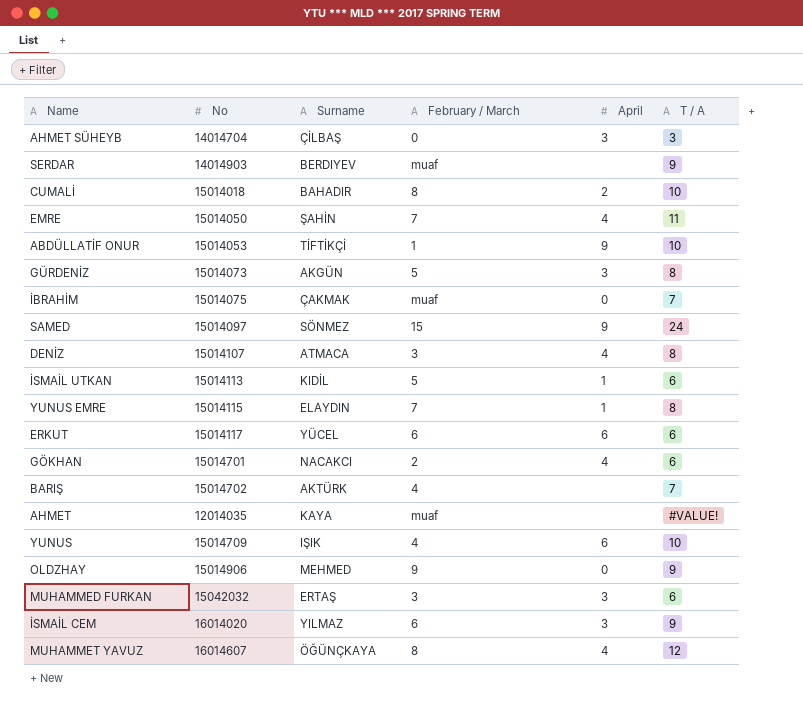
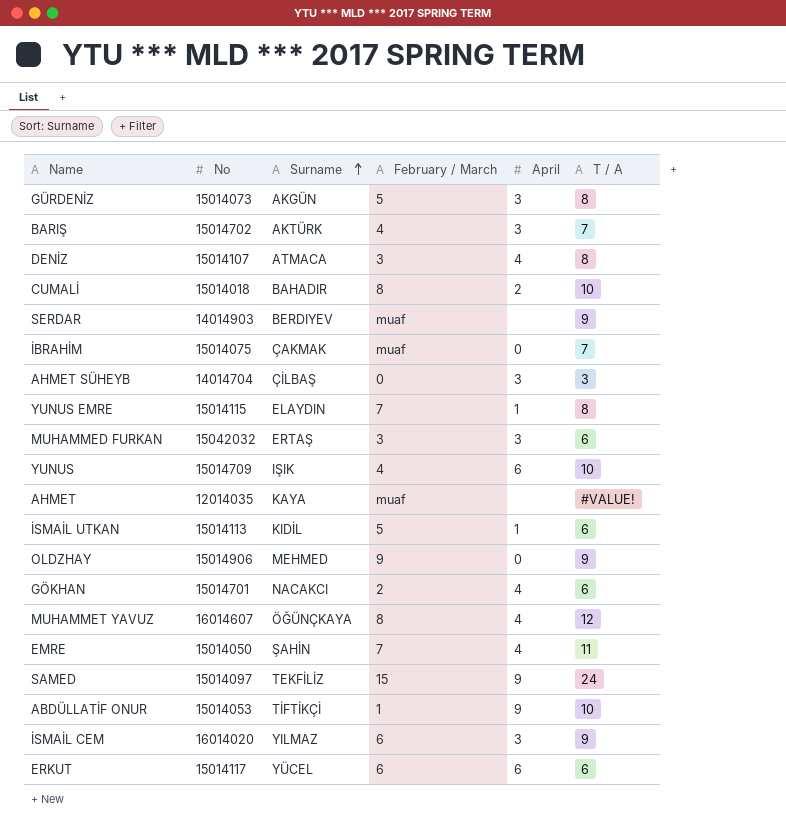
row order: none -> Surname ascending
BARIŞ | April: none -> 3
SAMED | Surname: SÖNMEZ -> TEKFİLİZ

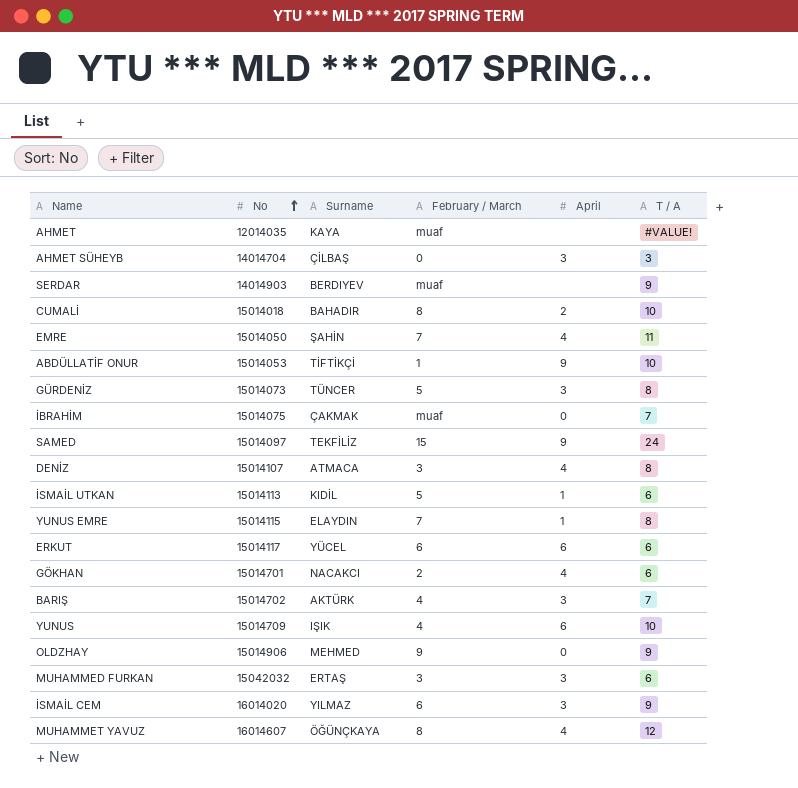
row order: Surname ascending -> No ascending
GÜRDENİZ | Surname: AKGÜN -> TÜNCER

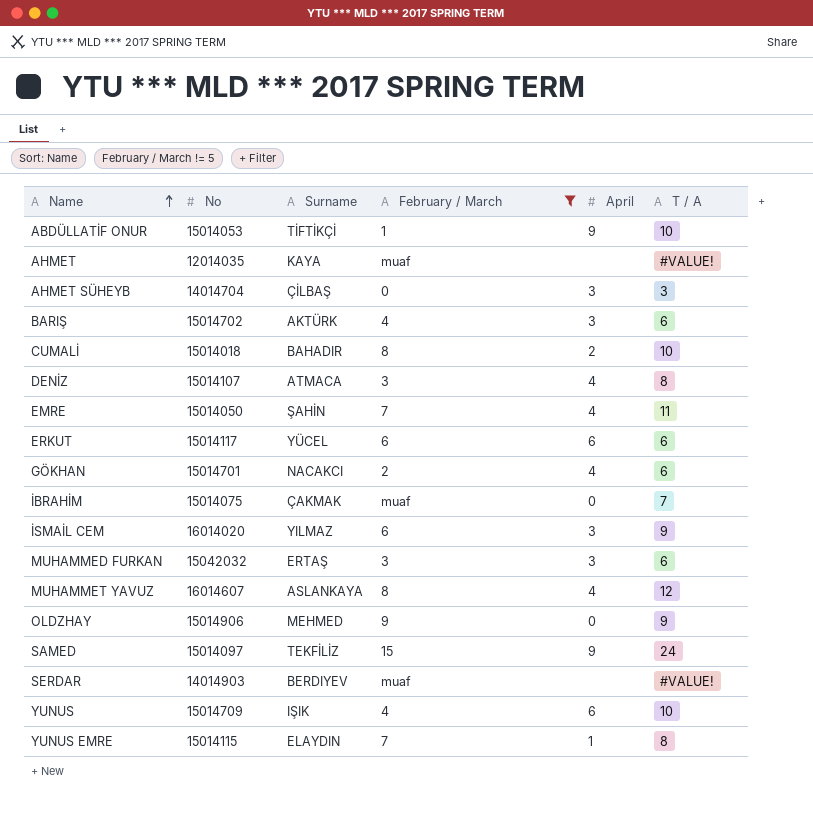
filter: none -> February / March != 5
row order: No ascending -> Name ascending
BARIŞ | T / A: 7 -> 6
MUHAMMET YAVUZ | Surname: ÖĞÜNÇKAYA -> ASLANKAYA
SERDAR | T / A: 9 -> #VALUE!

